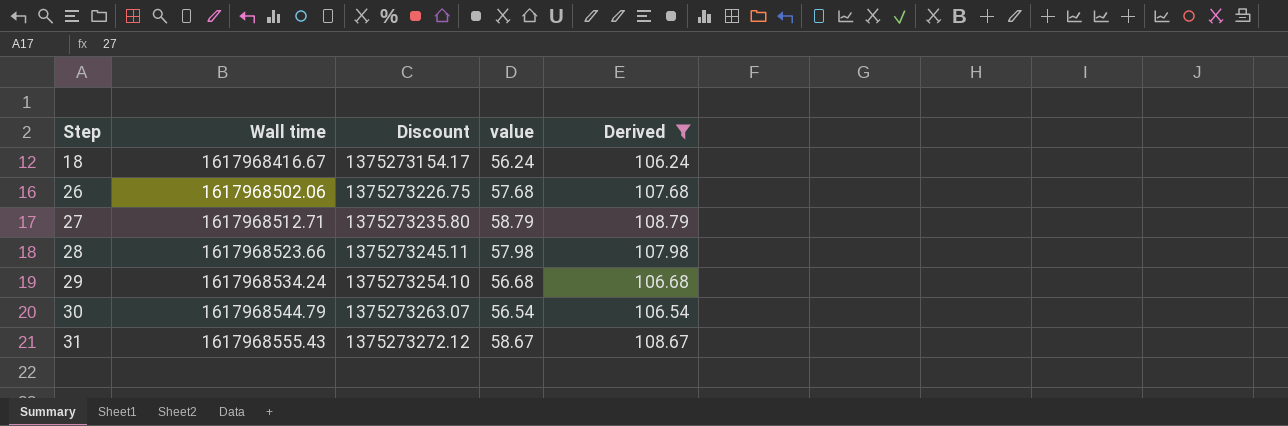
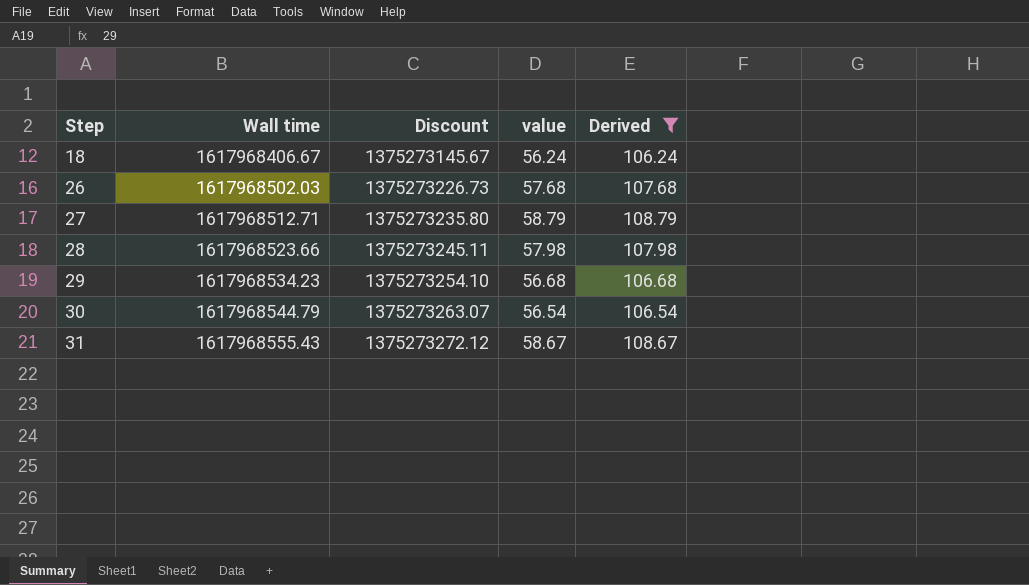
18 | Wall time: 1617968416.67 -> 1617968406.67
18 | Discount: 1375273154.17 -> 1375273145.67
26 | Wall time: 1617968502.06 -> 1617968502.03
26 | Discount: 1375273226.75 -> 1375273226.73
29 | Wall time: 1617968534.24 -> 1617968534.23

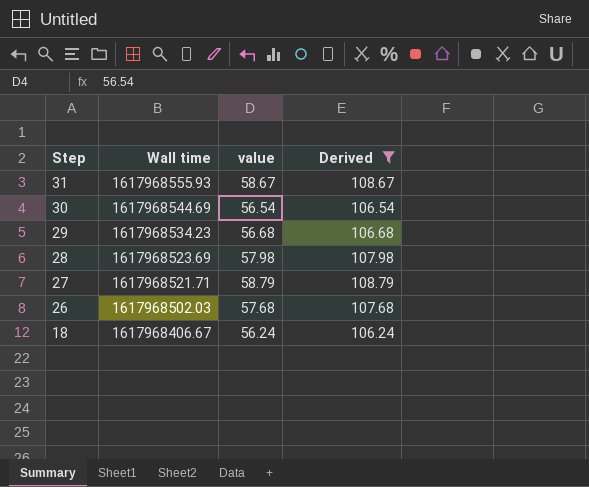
row order: Step ascending -> Step descending
column Discount | formula: [Wall time] * 0.85 -> none
31 | Wall time: 1617968555.43 -> 1617968555.93
30 | Wall time: 1617968544.79 -> 1617968544.69
28 | Wall time: 1617968523.66 -> 1617968523.69
27 | Wall time: 1617968512.71 -> 1617968521.71

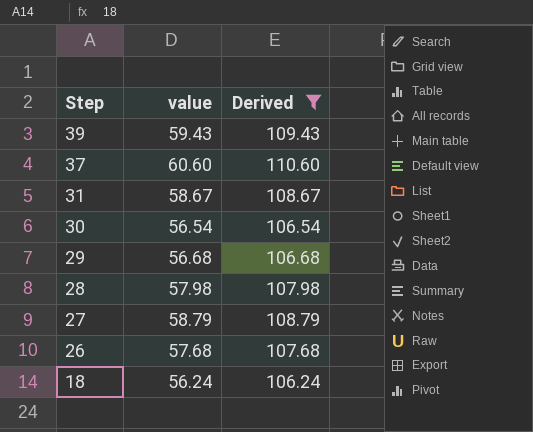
column Wall time | position: 2 -> none
row 39: none -> 59.43 | 109.43
row 37: none -> 60.60 | 110.60

